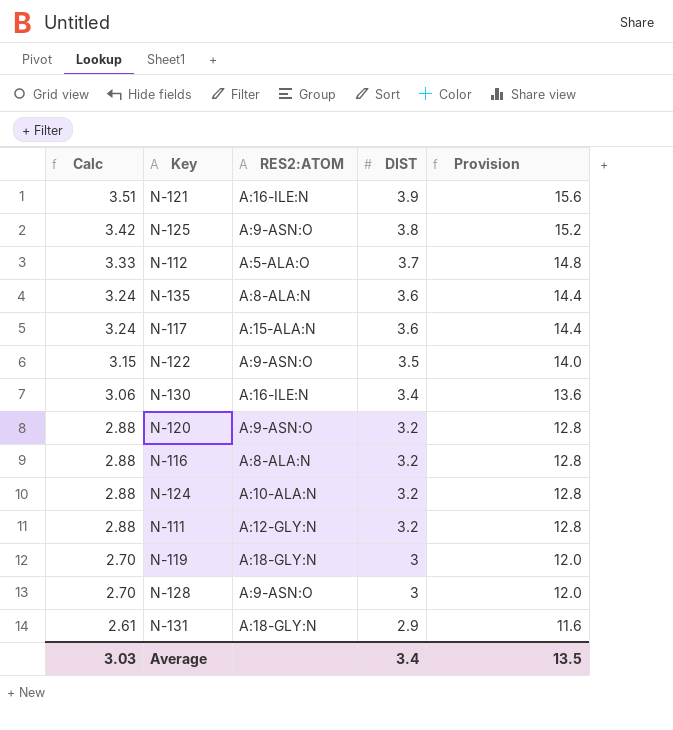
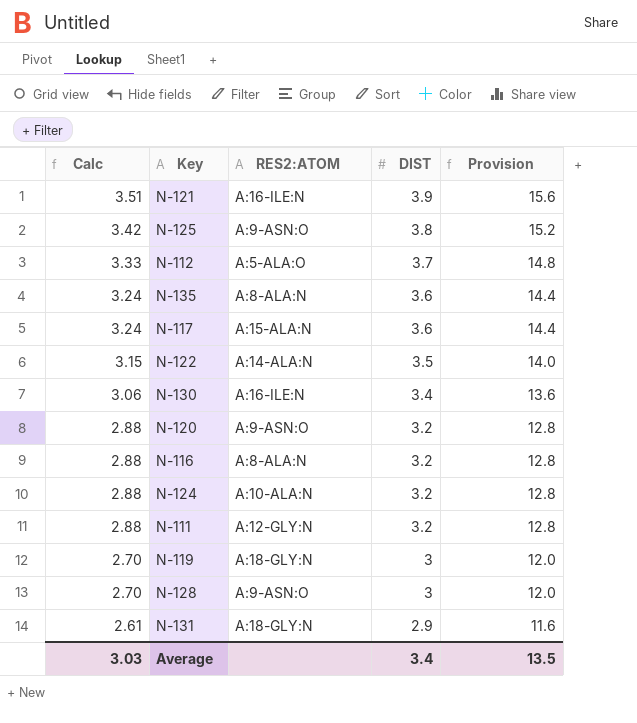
N-122 | RES2:ATOM: A:9-ASN:O -> A:14-ALA:N

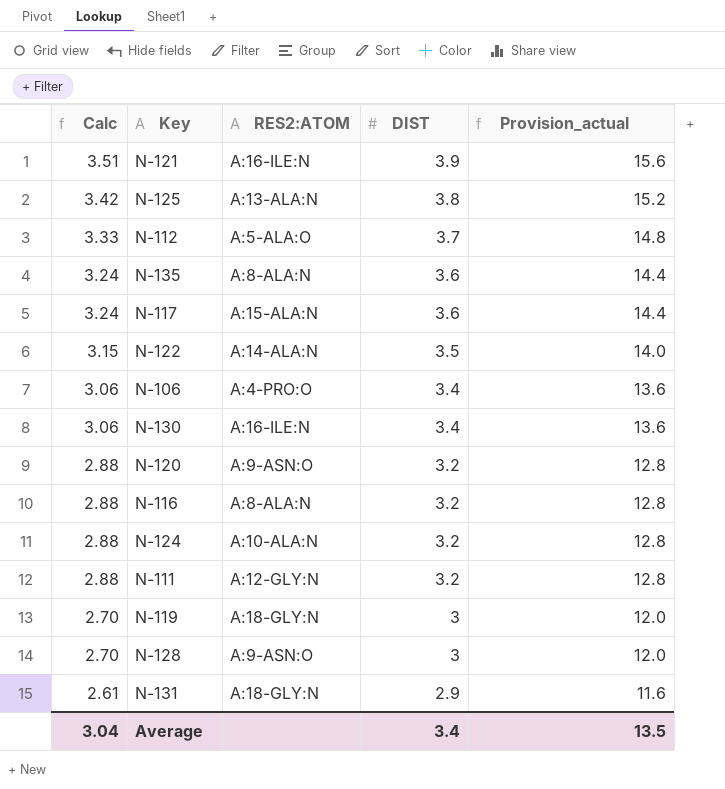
column name: Provision -> Provision_actual
N-125 | RES2:ATOM: A:9-ASN:O -> A:13-ALA:N
row N-106: none -> 3.06 | A:4-PRO:O | 3.4 | 13.6
Average | Calc: 3.03 -> 3.04

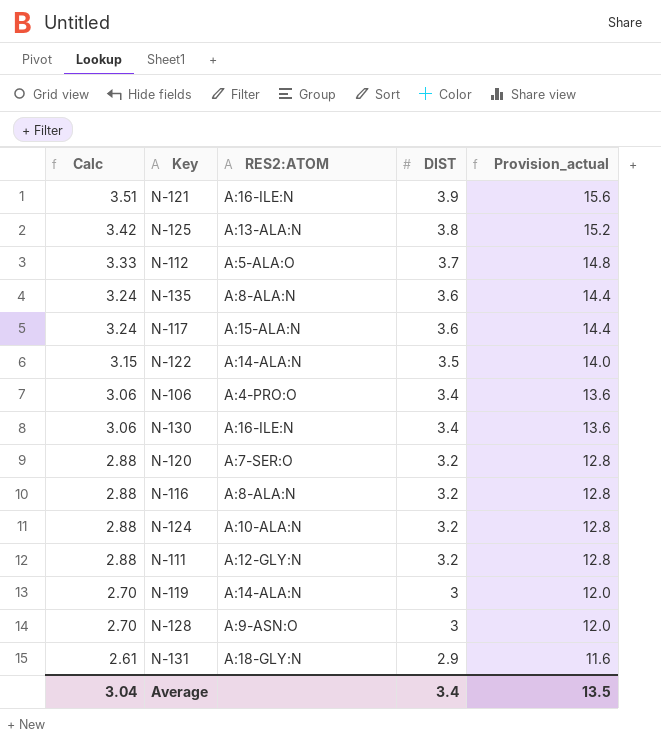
N-120 | RES2:ATOM: A:9-ASN:O -> A:7-SER:O
N-119 | RES2:ATOM: A:18-GLY:N -> A:14-ALA:N

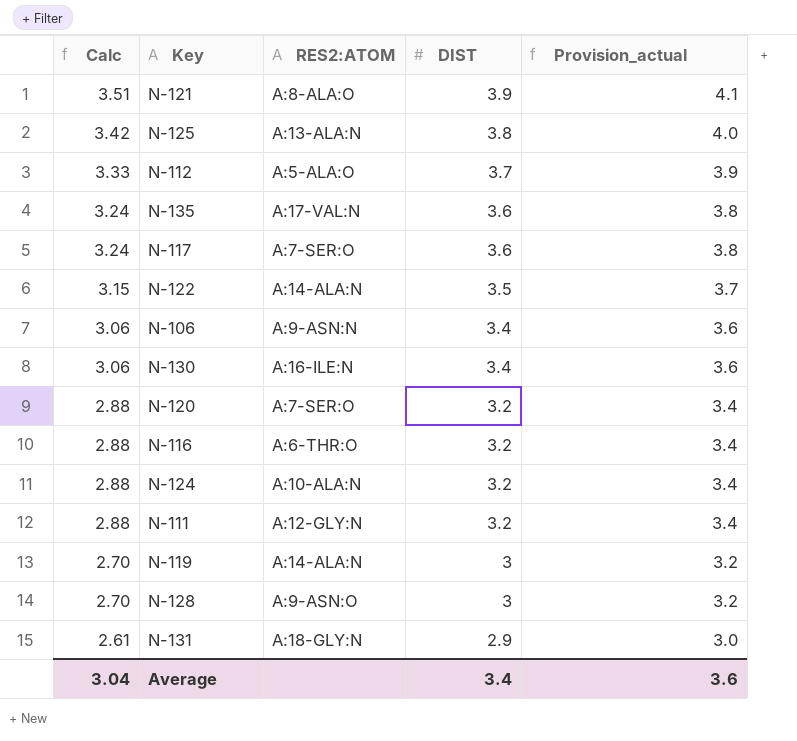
column Provision_actual | formula: [DIST] * 4 -> [DIST] * 1.05
N-121 | RES2:ATOM: A:16-ILE:N -> A:8-ALA:O
N-135 | RES2:ATOM: A:8-ALA:N -> A:17-VAL:N
N-117 | RES2:ATOM: A:15-ALA:N -> A:7-SER:O
N-106 | RES2:ATOM: A:4-PRO:O -> A:9-ASN:N
N-116 | RES2:ATOM: A:8-ALA:N -> A:6-THR:O
Average | Provision_actual: 13.5 -> 3.6

